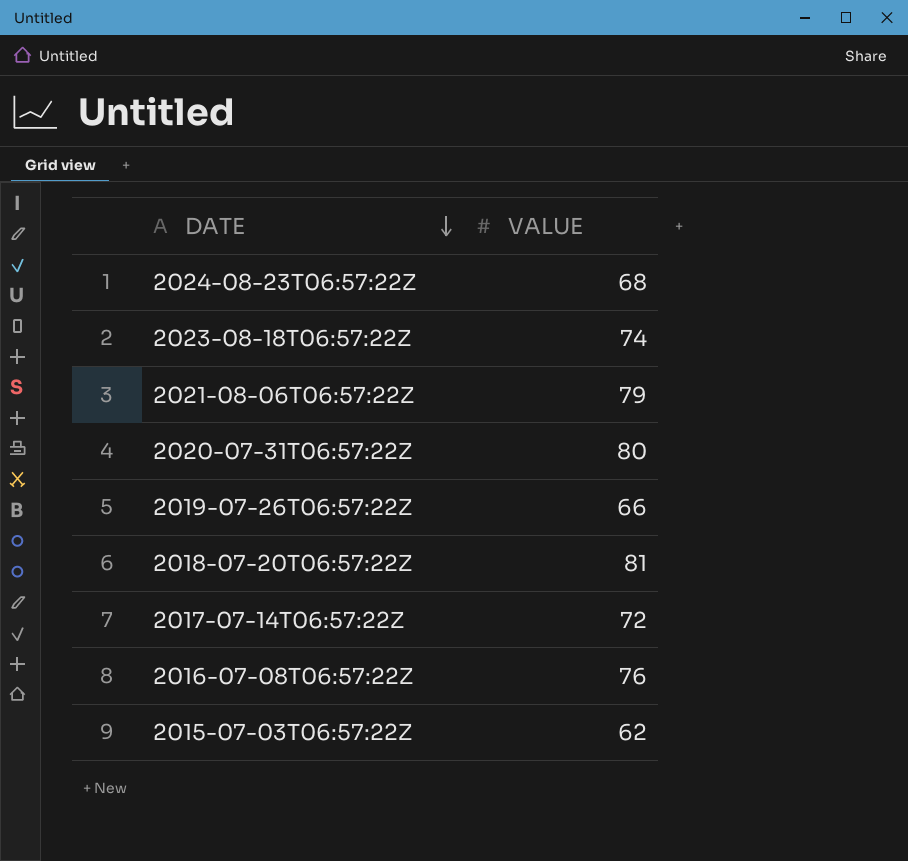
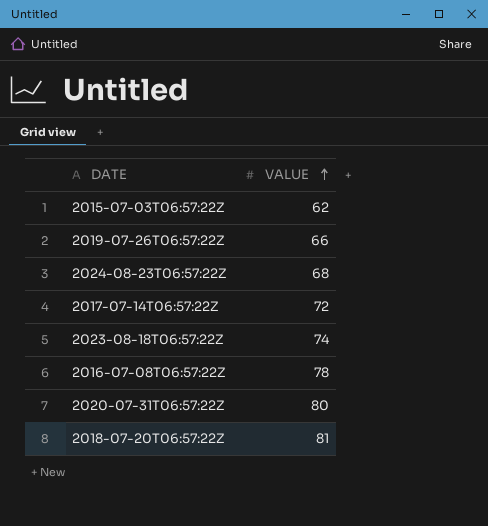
row order: DATE descending -> VALUE ascending
row 2021-08-06T06:57:22Z: 79 -> none
2016-07-08T06:57:22Z | VALUE: 76 -> 78

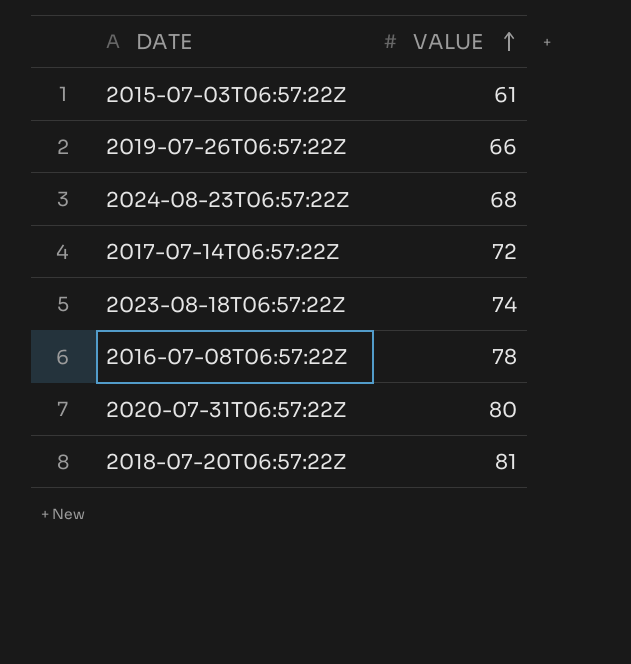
2015-07-03T06:57:22Z | VALUE: 62 -> 61

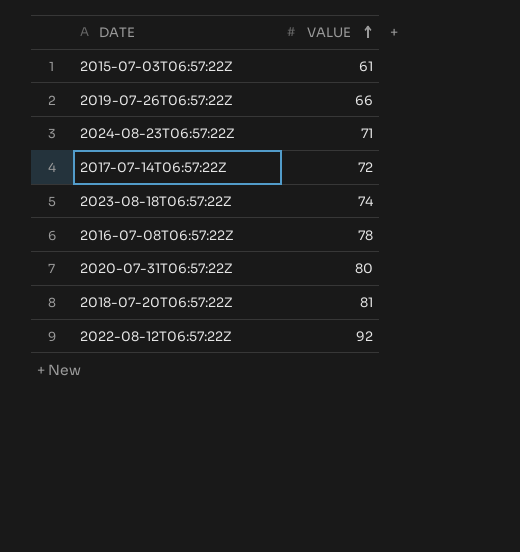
2024-08-23T06:57:22Z | VALUE: 68 -> 71
row 2022-08-12T06:57:22Z: none -> 92

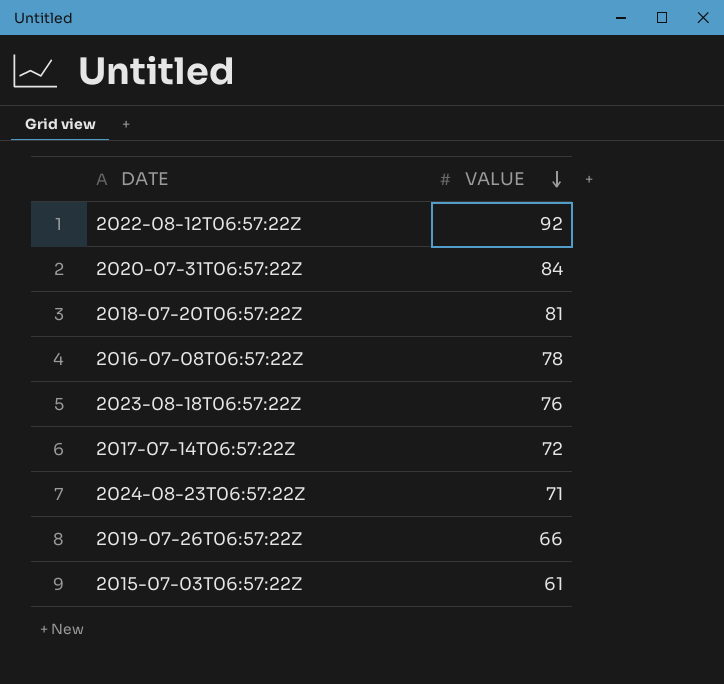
row order: VALUE ascending -> VALUE descending
2020-07-31T06:57:22Z | VALUE: 80 -> 84
2023-08-18T06:57:22Z | VALUE: 74 -> 76

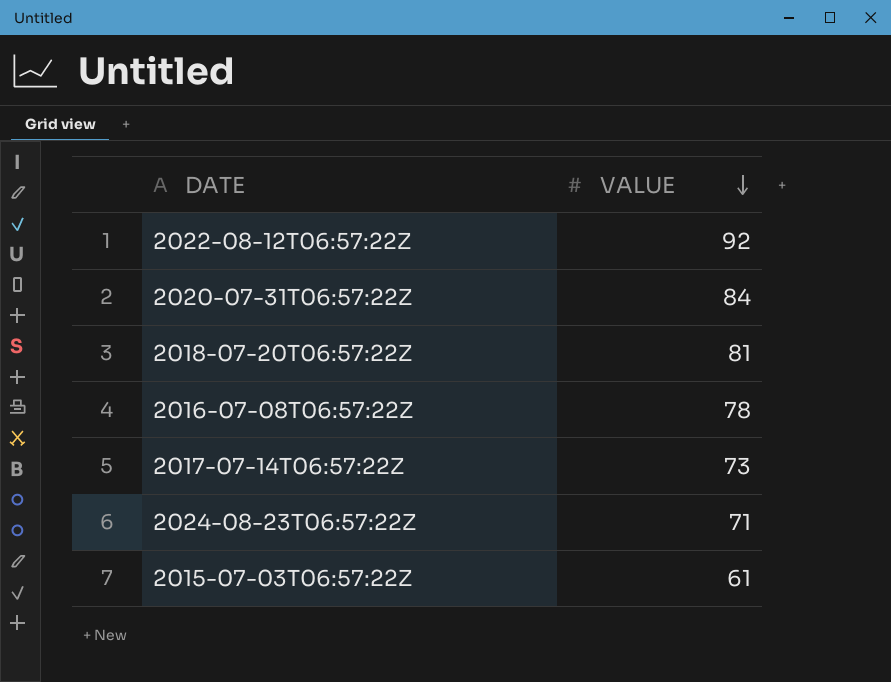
row 2023-08-18T06:57:22Z: 76 -> none
row 2019-07-26T06:57:22Z: 66 -> none
2017-07-14T06:57:22Z | VALUE: 72 -> 73

